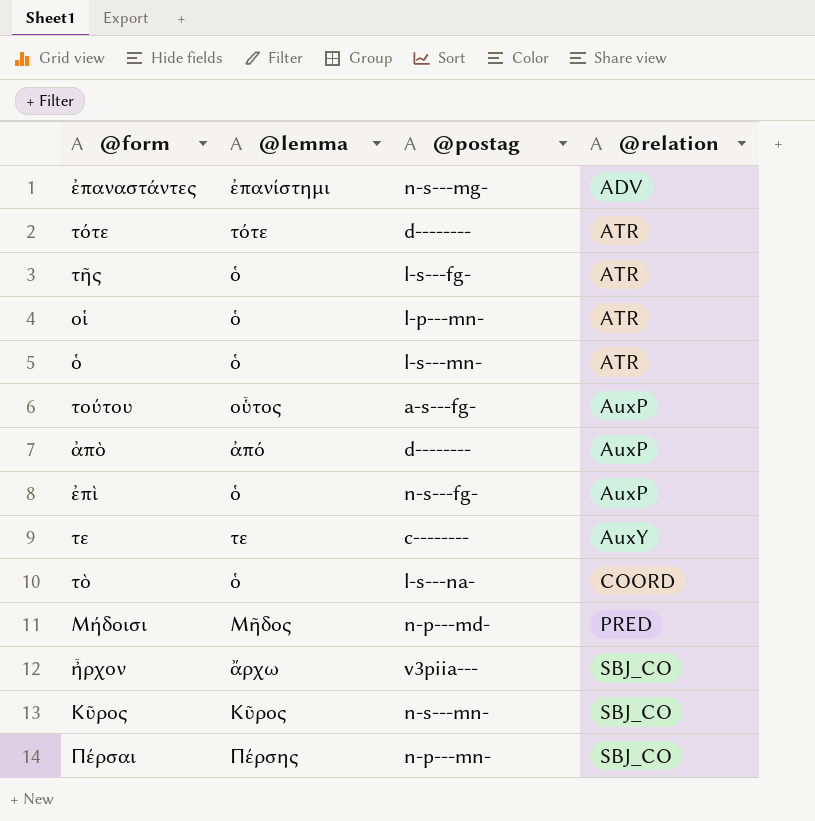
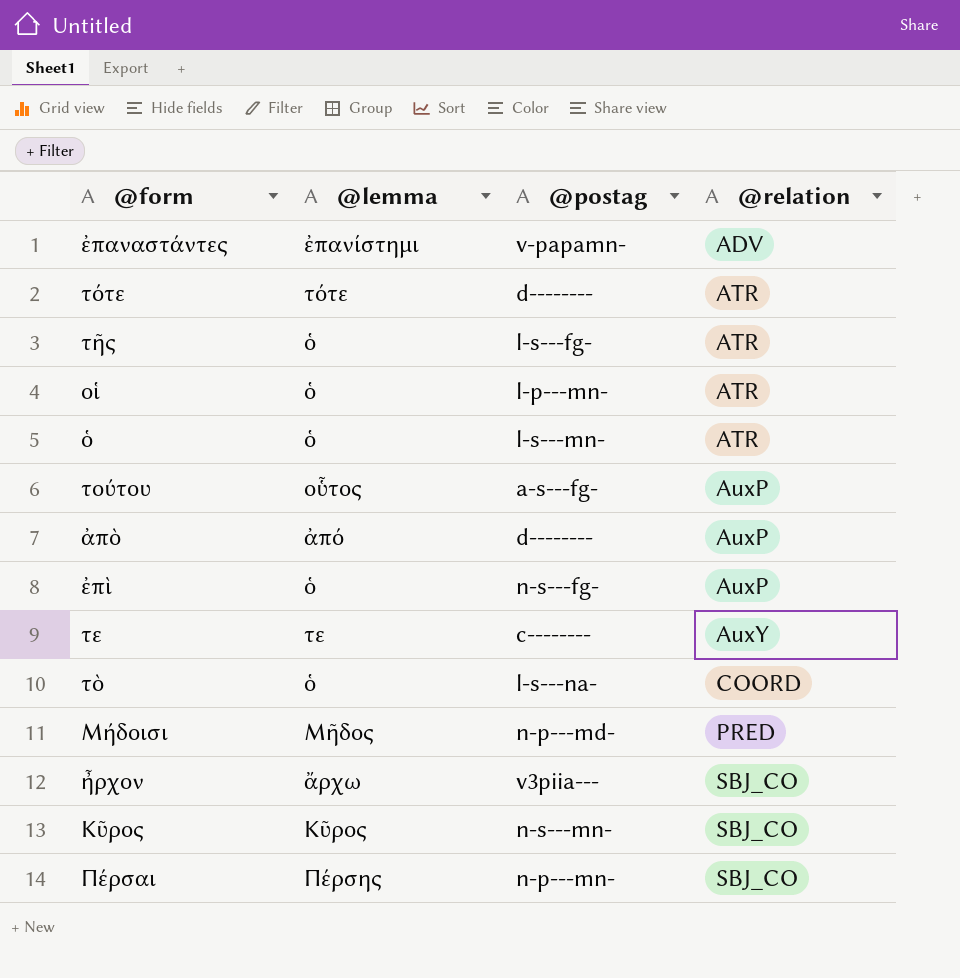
ἐπαναστάντες | @postag: n-s---mg- -> v-papamn-

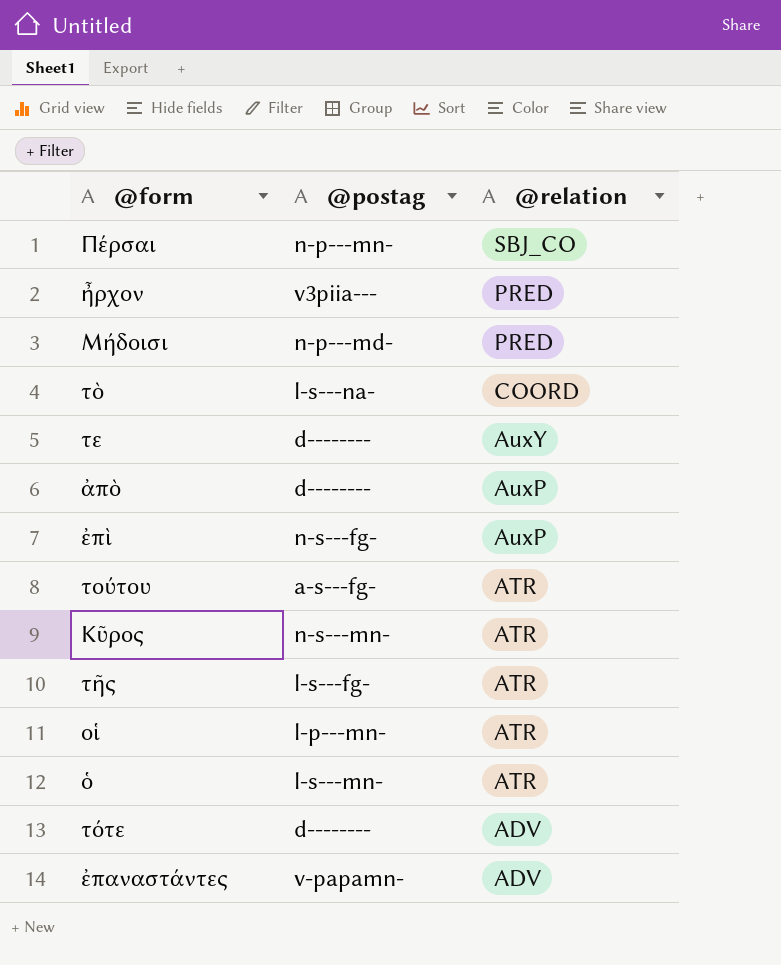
row order: @relation ascending -> @relation descending
column @lemma | position: 2 -> none
ἦρχον | @relation: SBJ_CO -> PRED
τε | @postag: c-------- -> d--------
τούτου | @relation: AuxP -> ATR
Κῦρος | @relation: SBJ_CO -> ATR
τότε | @relation: ATR -> ADV

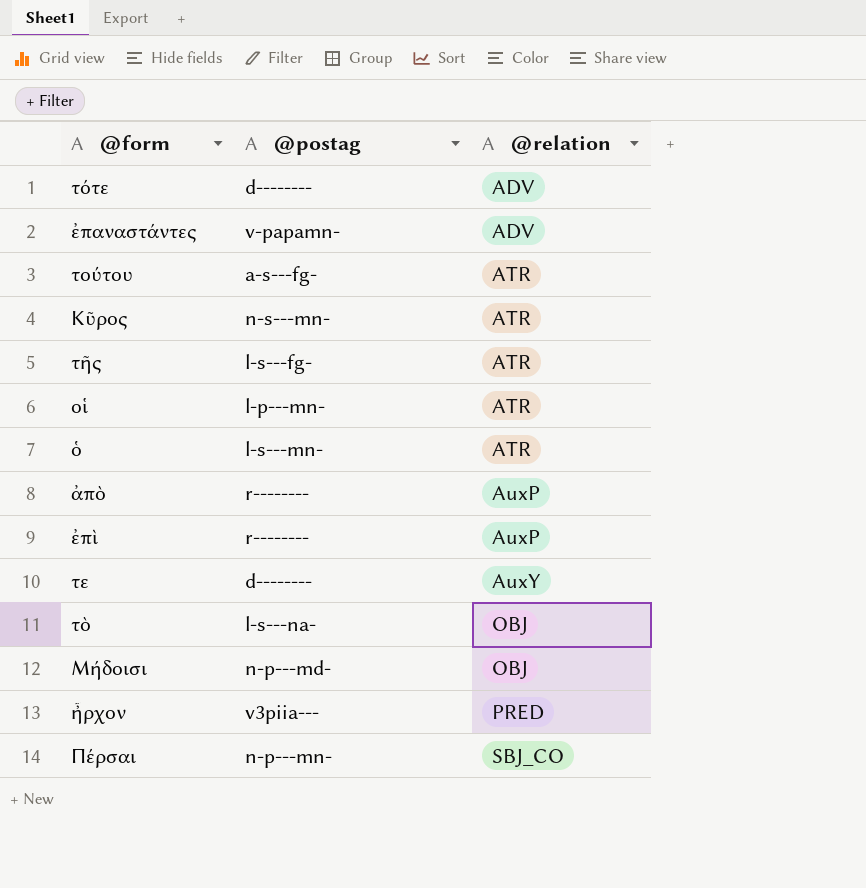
row order: @relation descending -> @relation ascending
ἀπὸ | @postag: d-------- -> r--------
ἐπὶ | @postag: n-s---fg- -> r--------
τὸ | @relation: COORD -> OBJ
Μήδοισι | @relation: PRED -> OBJ

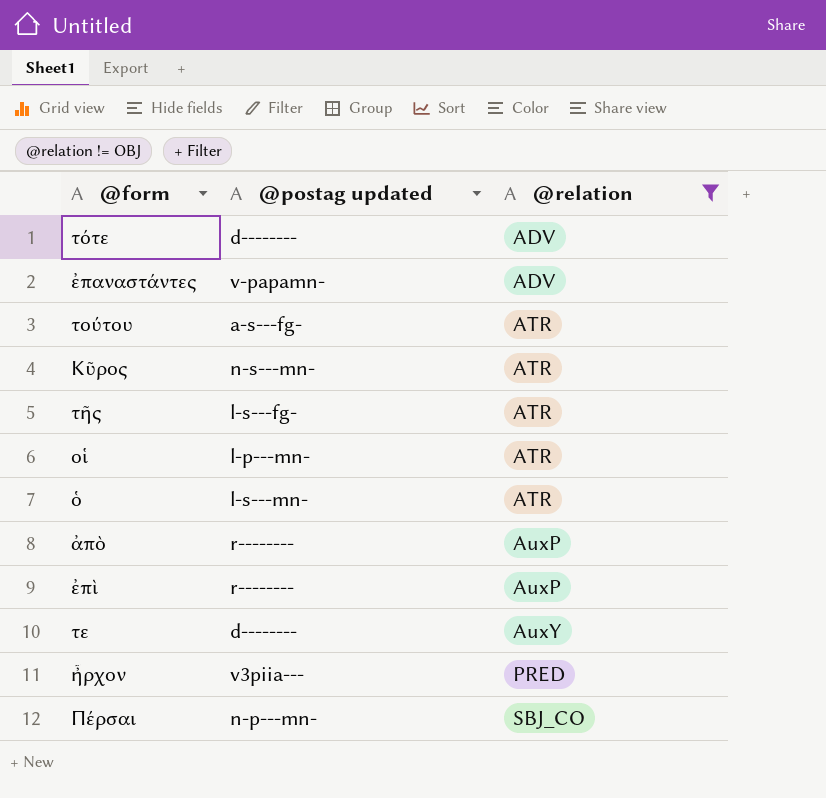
filter: none -> @relation != OBJ
column name: @postag -> @postag updated

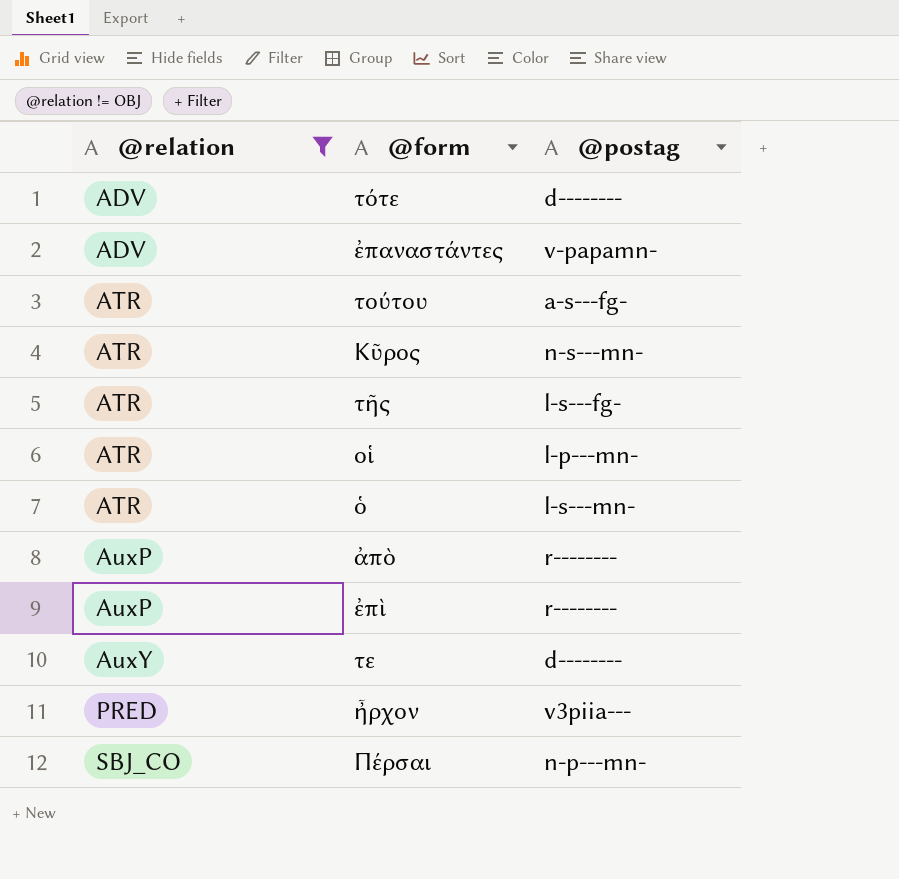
column @relation | position: 3 -> 1
column name: @postag updated -> @postag

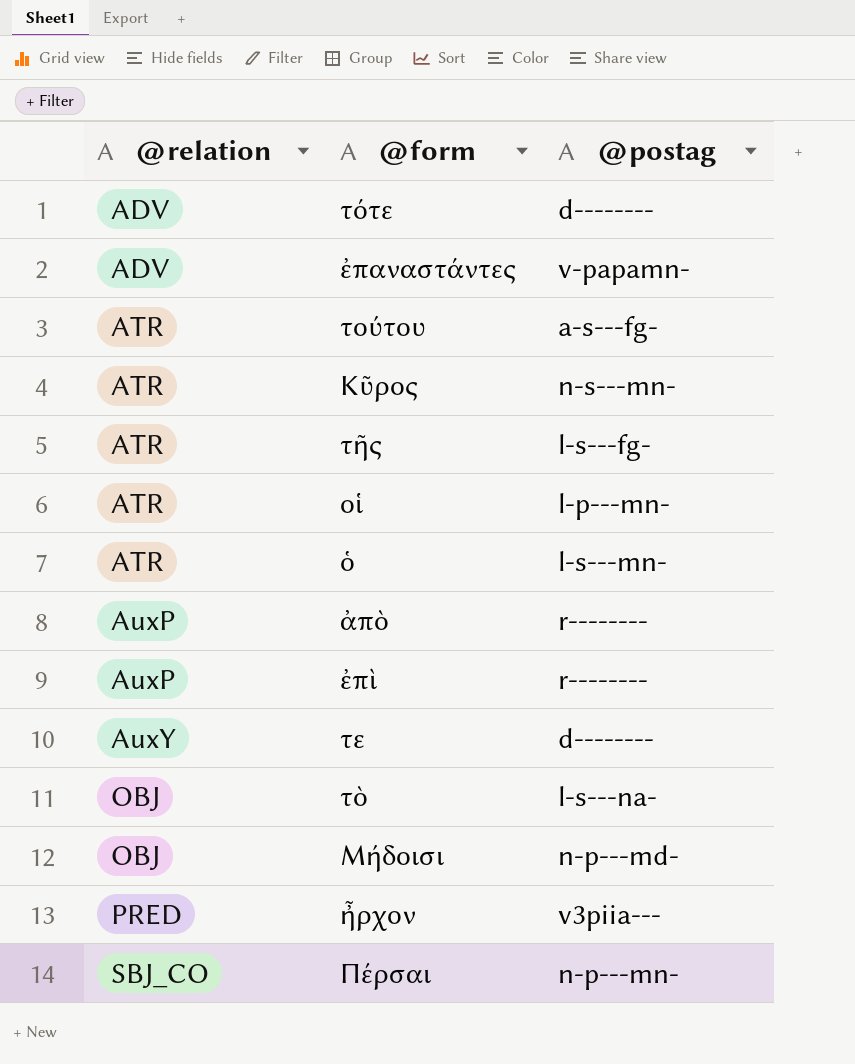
filter: @relation != OBJ -> none

